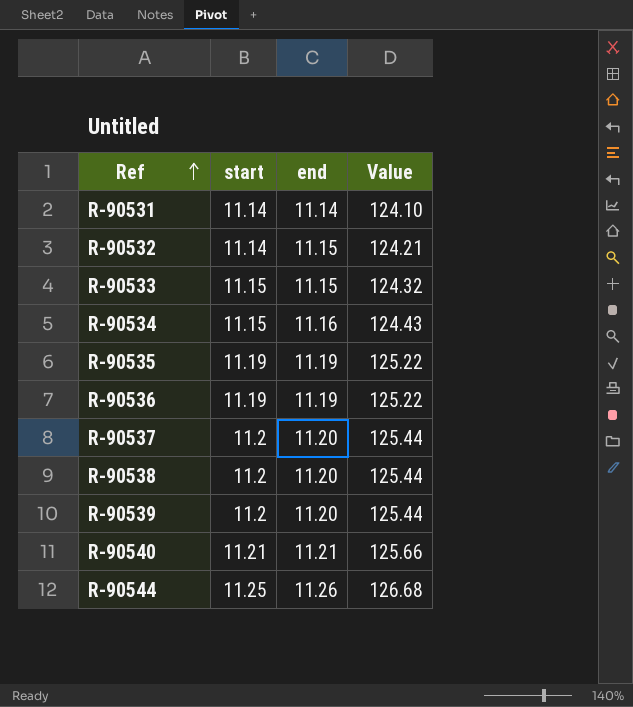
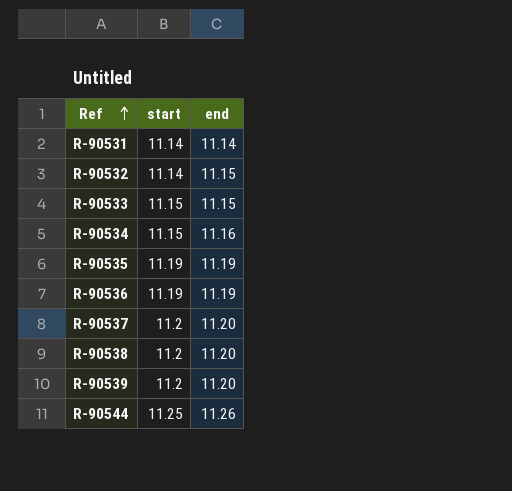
column Value | formula: [start] * [end] -> none
row R-90540: 11.21 | 11.21 | 125.66 -> none

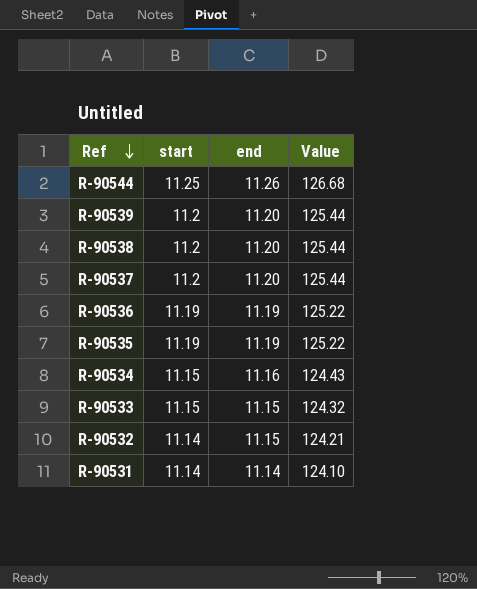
row order: Ref ascending -> Ref descending
column Value | formula: none -> [start] * [end]

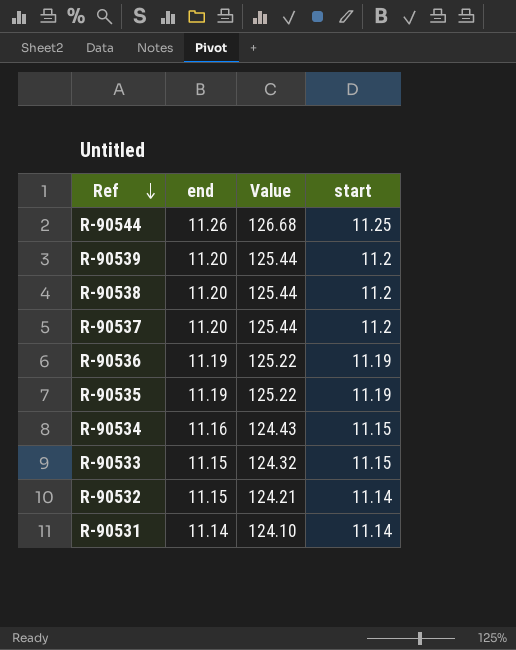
column start | position: 2 -> 4

